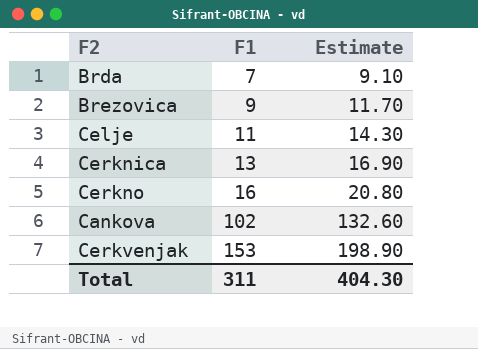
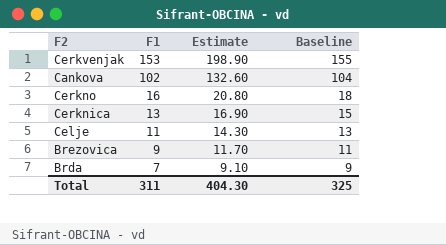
row order: F1 ascending -> F1 descending
column Baseline | formula: none -> [F1] + 2

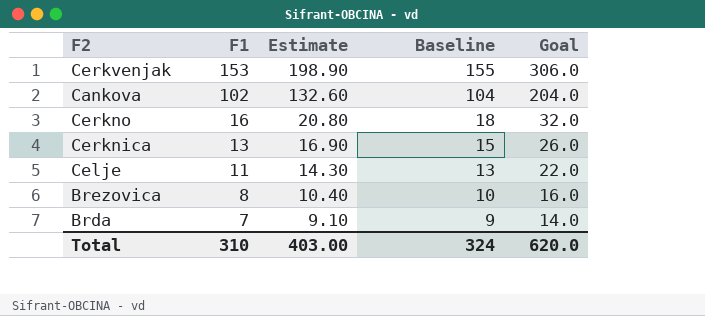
column Goal | formula: none -> [F1] * 2
Brezovica | F1: 9 -> 8
Brezovica | Estimate: 11.70 -> 10.40
Brezovica | Baseline: 11 -> 10
Total | F1: 311 -> 310
Total | Estimate: 404.30 -> 403.00
Total | Baseline: 325 -> 324

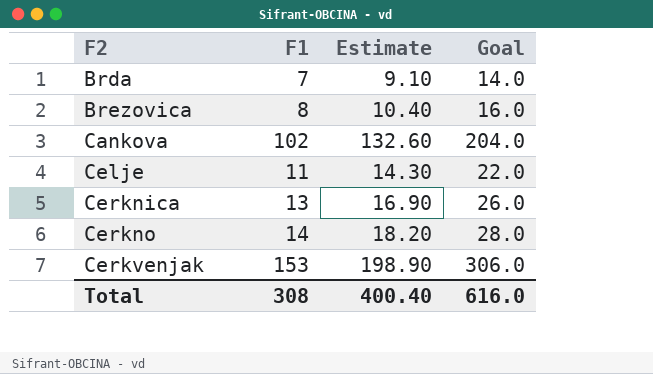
row order: F1 descending -> F2 ascending
column Baseline | formula: [F1] + 2 -> none
Cerkno | F1: 16 -> 14
Cerkno | Estimate: 20.80 -> 18.20
Cerkno | Goal: 32.0 -> 28.0
Total | F1: 310 -> 308
Total | Estimate: 403.00 -> 400.40
Total | Goal: 620.0 -> 616.0

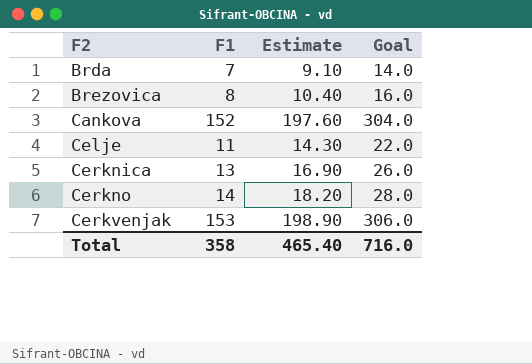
Cankova | F1: 102 -> 152
Cankova | Estimate: 132.60 -> 197.60
Cankova | Goal: 204.0 -> 304.0
Total | F1: 308 -> 358
Total | Estimate: 400.40 -> 465.40
Total | Goal: 616.0 -> 716.0

